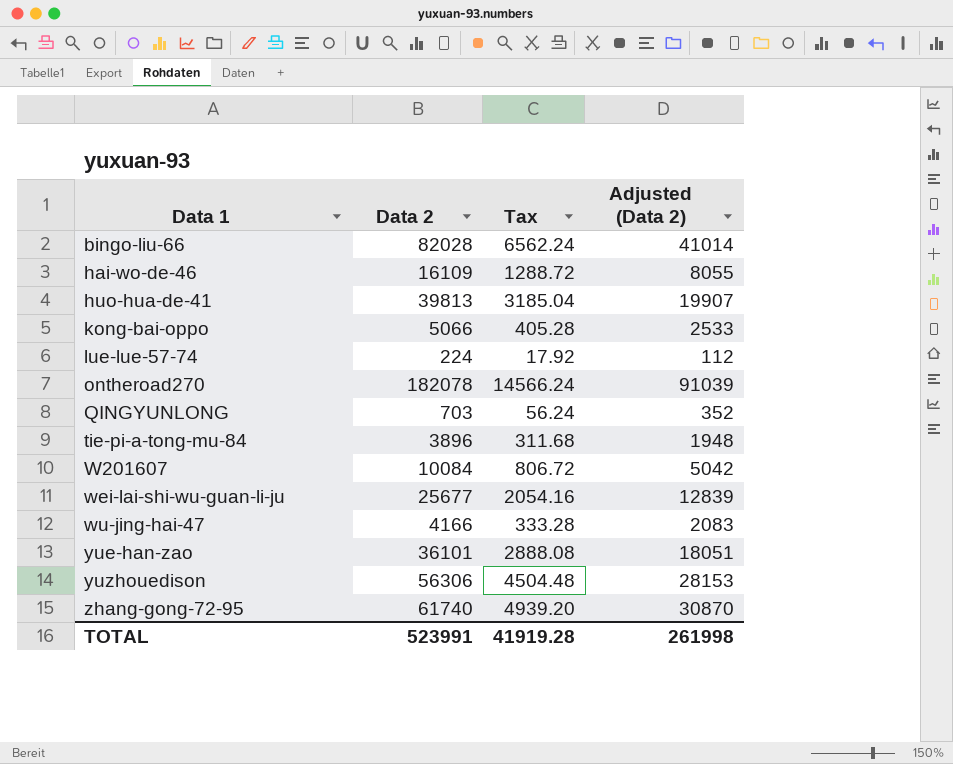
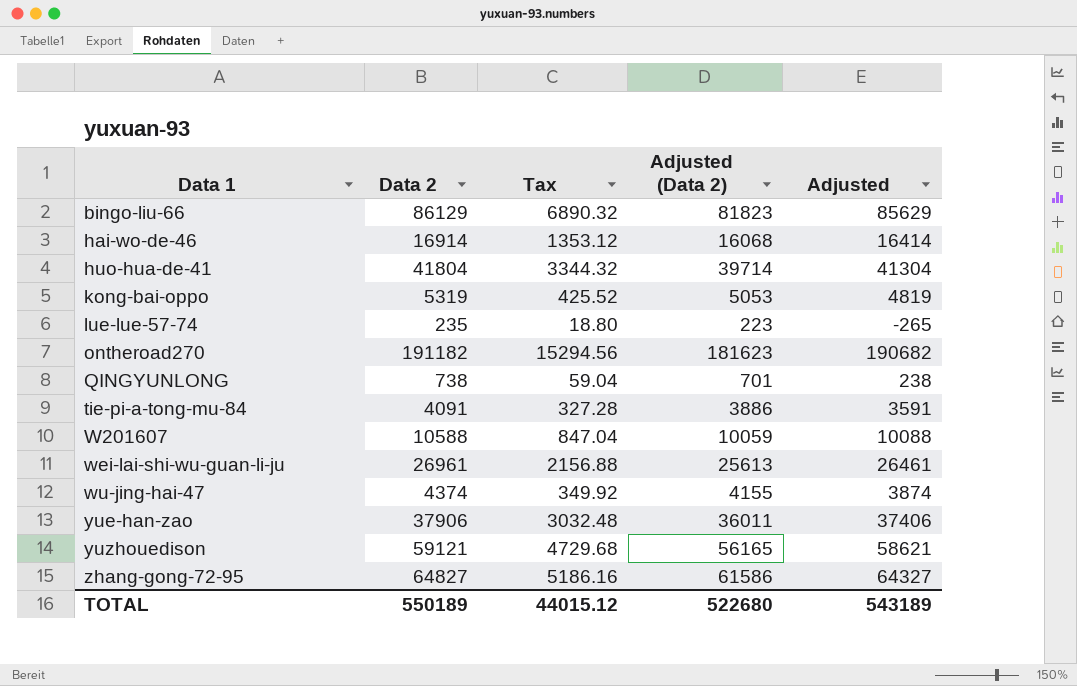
column Adjusted (Data 2) | formula: [Data 2] * 0.5 -> [Data 2] * 0.95
column Adjusted | formula: none -> [Data 2] - 500
bingo-liu-66 | Data 2: 82028 -> 86129
bingo-liu-66 | Tax: 6562.24 -> 6890.32
hai-wo-de-46 | Data 2: 16109 -> 16914
hai-wo-de-46 | Tax: 1288.72 -> 1353.12
huo-hua-de-41 | Data 2: 39813 -> 41804
huo-hua-de-41 | Tax: 3185.04 -> 3344.32
kong-bai-oppo | Data 2: 5066 -> 5319
kong-bai-oppo | Tax: 405.28 -> 425.52
lue-lue-57-74 | Data 2: 224 -> 235
lue-lue-57-74 | Tax: 17.92 -> 18.80
ontheroad270 | Data 2: 182078 -> 191182
ontheroad270 | Tax: 14566.24 -> 15294.56
QINGYUNLONG | Data 2: 703 -> 738
QINGYUNLONG | Tax: 56.24 -> 59.04
tie-pi-a-tong-mu-84 | Data 2: 3896 -> 4091
tie-pi-a-tong-mu-84 | Tax: 311.68 -> 327.28
W201607 | Data 2: 10084 -> 10588
W201607 | Tax: 806.72 -> 847.04
wei-lai-shi-wu-guan-li-ju | Data 2: 25677 -> 26961
wei-lai-shi-wu-guan-li-ju | Tax: 2054.16 -> 2156.88
wu-jing-hai-47 | Data 2: 4166 -> 4374
wu-jing-hai-47 | Tax: 333.28 -> 349.92
yue-han-zao | Data 2: 36101 -> 37906
yue-han-zao | Tax: 2888.08 -> 3032.48
yuzhouedison | Data 2: 56306 -> 59121
yuzhouedison | Tax: 4504.48 -> 4729.68
zhang-gong-72-95 | Data 2: 61740 -> 64827
zhang-gong-72-95 | Tax: 4939.20 -> 5186.16
TOTAL | Data 2: 523991 -> 550189
TOTAL | Tax: 41919.28 -> 44015.12
TOTAL | Adjusted (Data 2): 261998 -> 522680

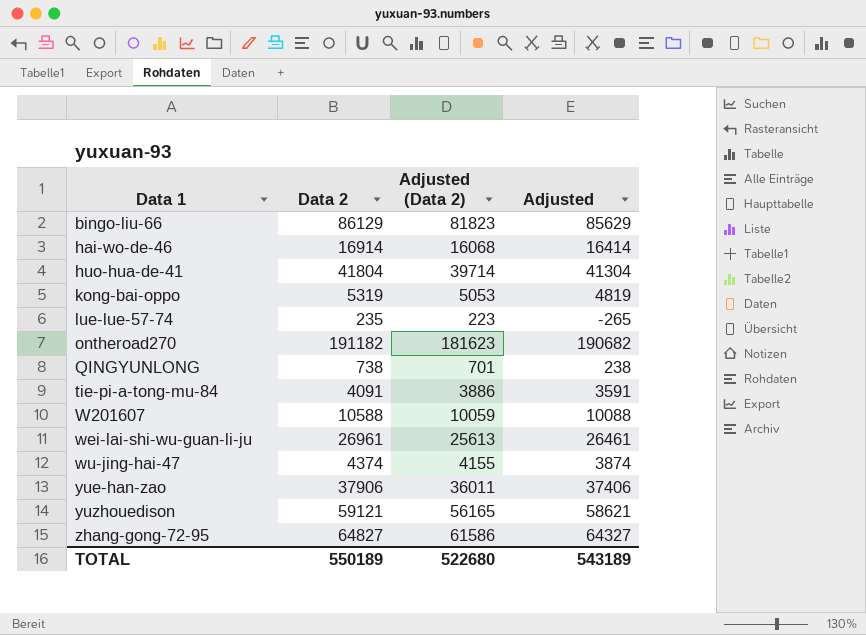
column Tax | formula: [Data 2] * 0.08 -> none

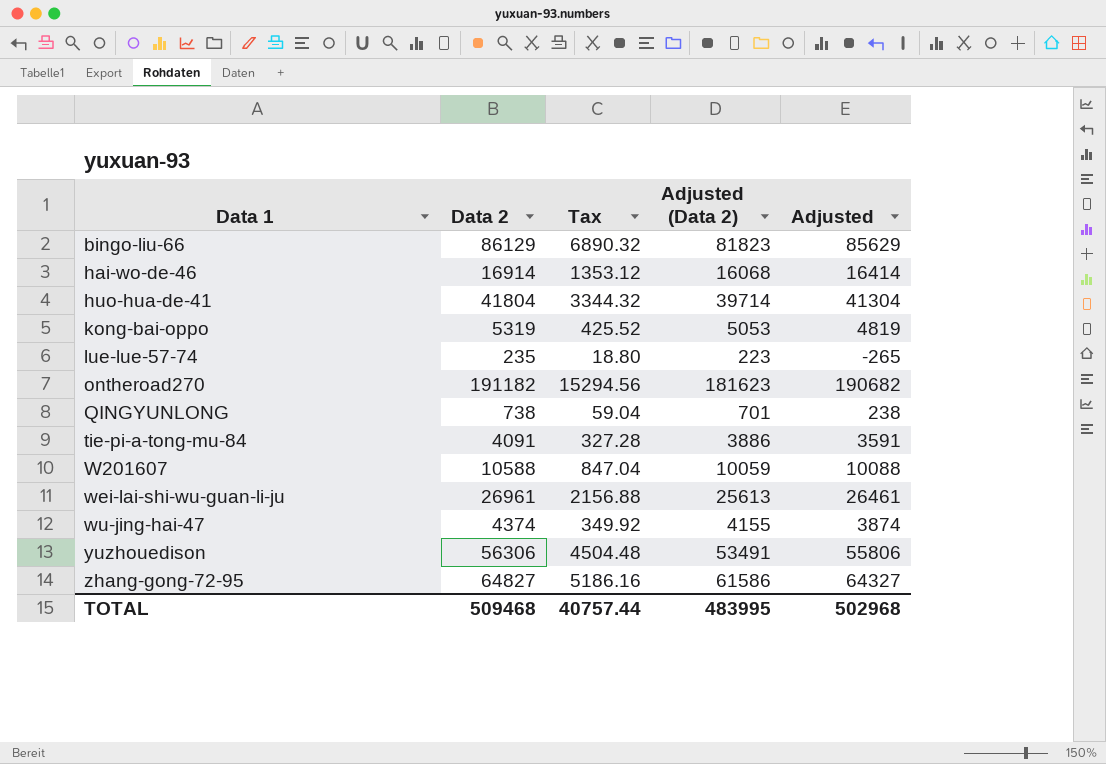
column Tax | formula: none -> [Data 2] * 0.08
row yue-han-zao: 37906 | 36011 | 37406 -> none
yuzhouedison | Data 2: 59121 -> 56306
yuzhouedison | Adjusted (Data 2): 56165 -> 53491
yuzhouedison | Adjusted: 58621 -> 55806
TOTAL | Data 2: 550189 -> 509468
TOTAL | Adjusted (Data 2): 522680 -> 483995
TOTAL | Adjusted: 543189 -> 502968

